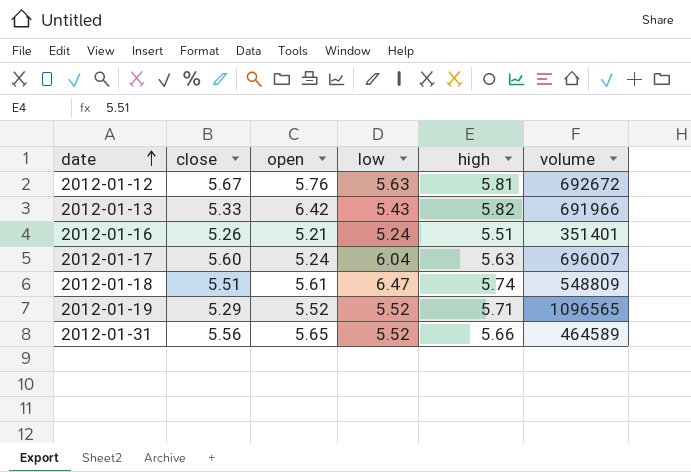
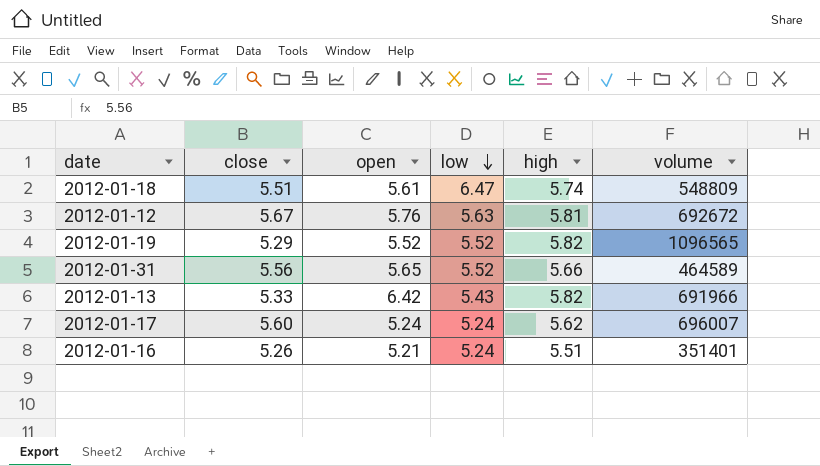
row order: date ascending -> low descending
2012-01-19 | high: 5.71 -> 5.82
2012-01-17 | low: 6.04 -> 5.24
2012-01-17 | high: 5.63 -> 5.62

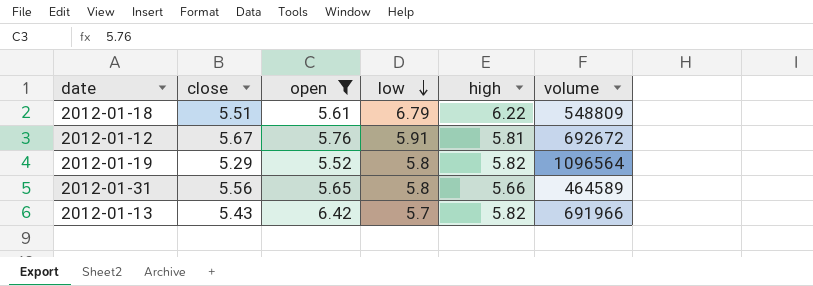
filter: none -> open >= 5.52
2012-01-18 | low: 6.47 -> 6.79
2012-01-18 | high: 5.74 -> 6.22
2012-01-12 | low: 5.63 -> 5.91
2012-01-19 | low: 5.52 -> 5.8
2012-01-19 | volume: 1096565 -> 1096564
2012-01-31 | low: 5.52 -> 5.8
2012-01-13 | close: 5.33 -> 5.43
2012-01-13 | low: 5.43 -> 5.7

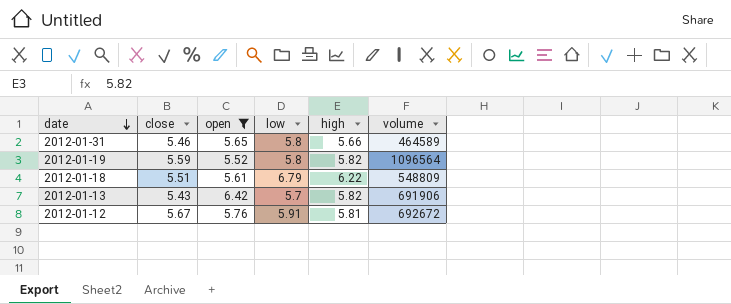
row order: low descending -> date descending
2012-01-31 | close: 5.56 -> 5.46
2012-01-19 | close: 5.29 -> 5.59
2012-01-13 | volume: 691966 -> 691906

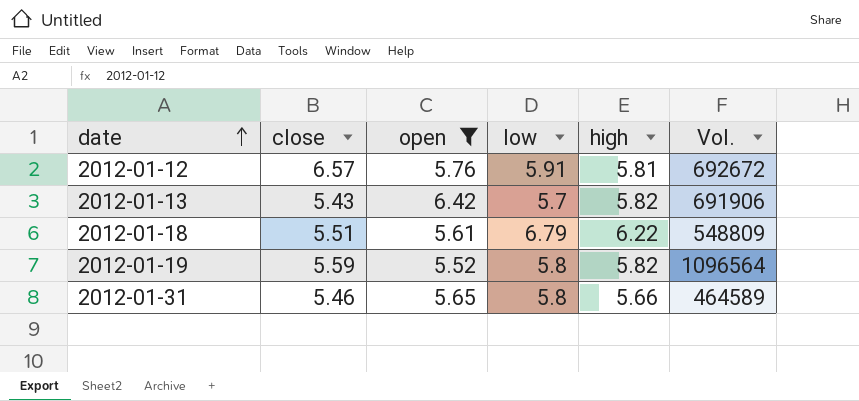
row order: date descending -> date ascending
column name: volume -> Vol.
2012-01-12 | close: 5.67 -> 6.57

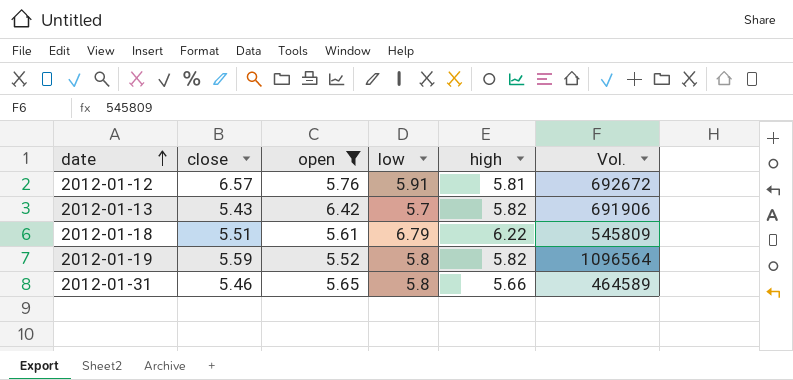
2012-01-18 | Vol.: 548809 -> 545809

